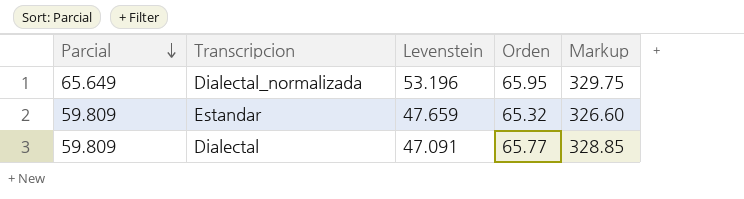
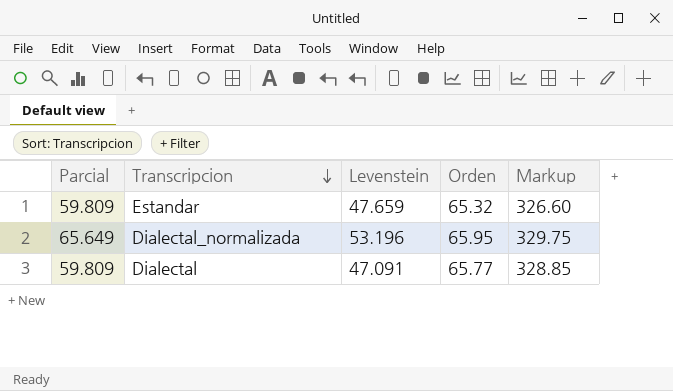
row order: Parcial descending -> Transcripcion descending

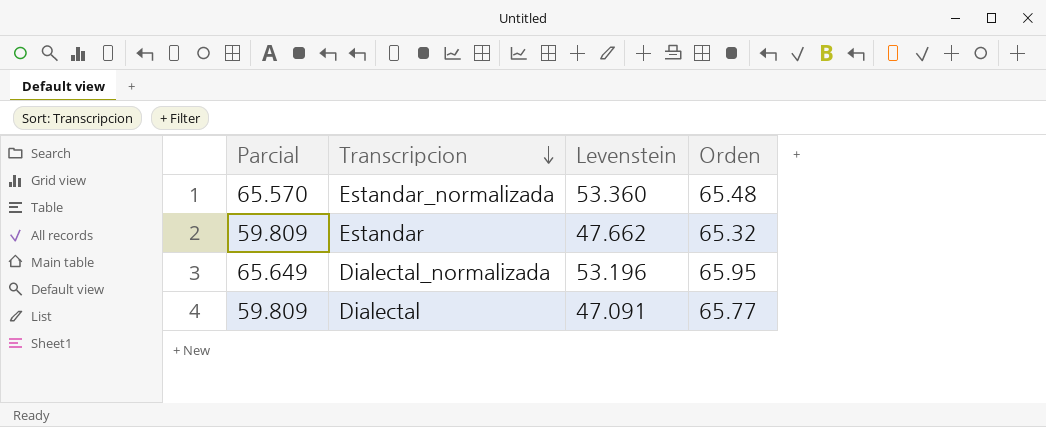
column Markup | formula: [Orden] * 5 -> none
row Estandar_normalizada: none -> 65.570 | 53.360 | 65.48
Estandar | Levenstein: 47.659 -> 47.662

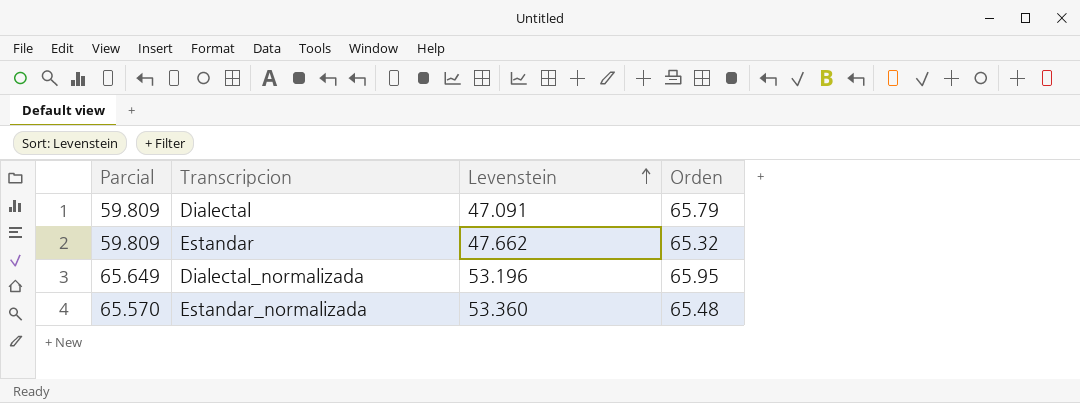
row order: Transcripcion descending -> Levenstein ascending
Dialectal | Orden: 65.77 -> 65.79

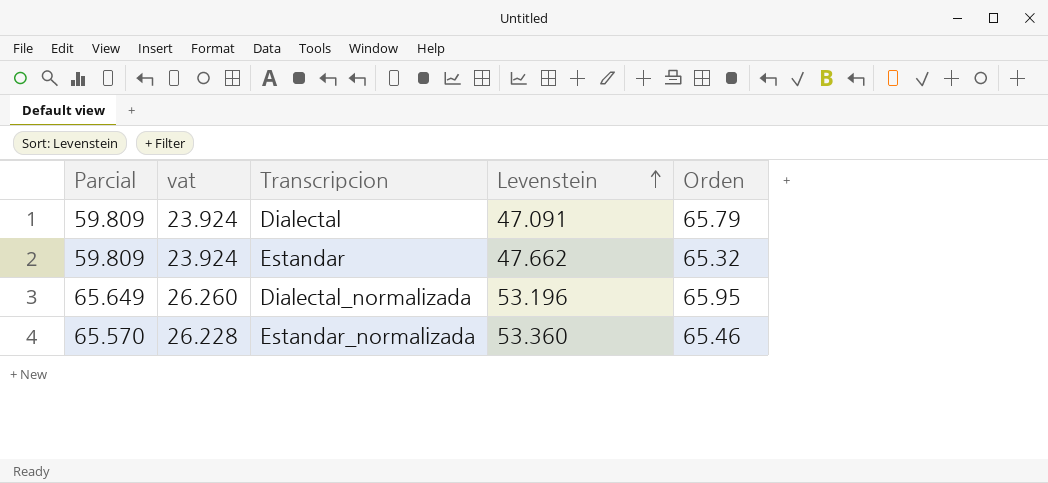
column vat | formula: none -> [Parcial] * 0.4
Estandar_normalizada | Orden: 65.48 -> 65.46

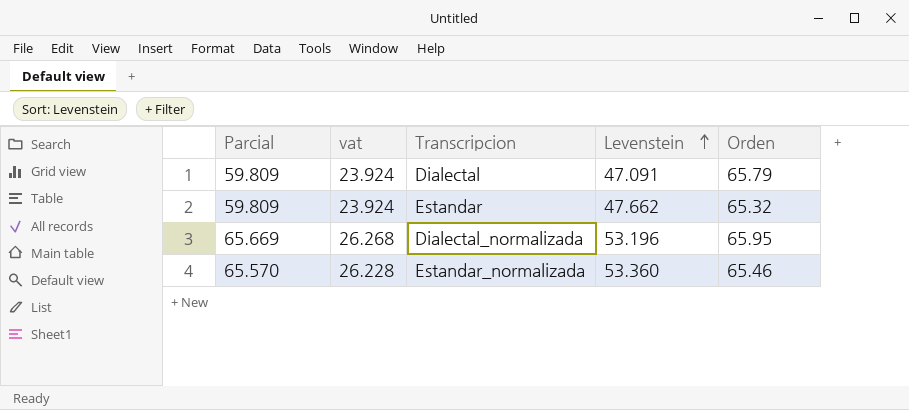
Dialectal_normalizada | Parcial: 65.649 -> 65.669
Dialectal_normalizada | vat: 26.260 -> 26.268

